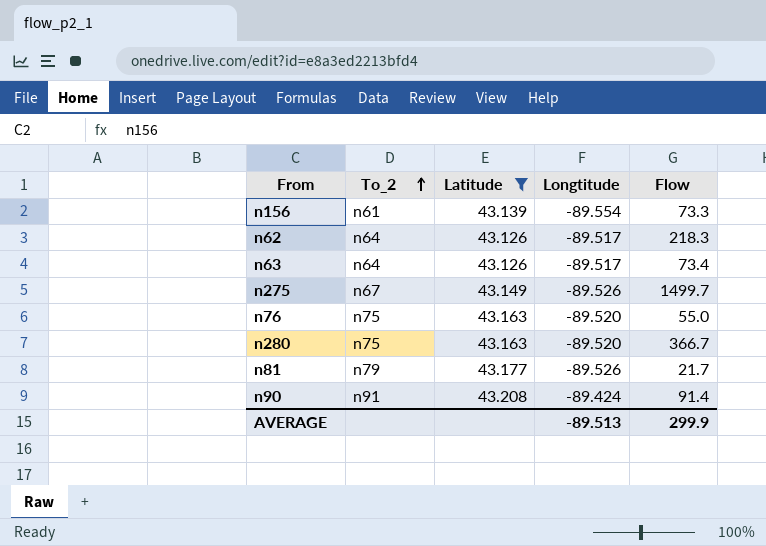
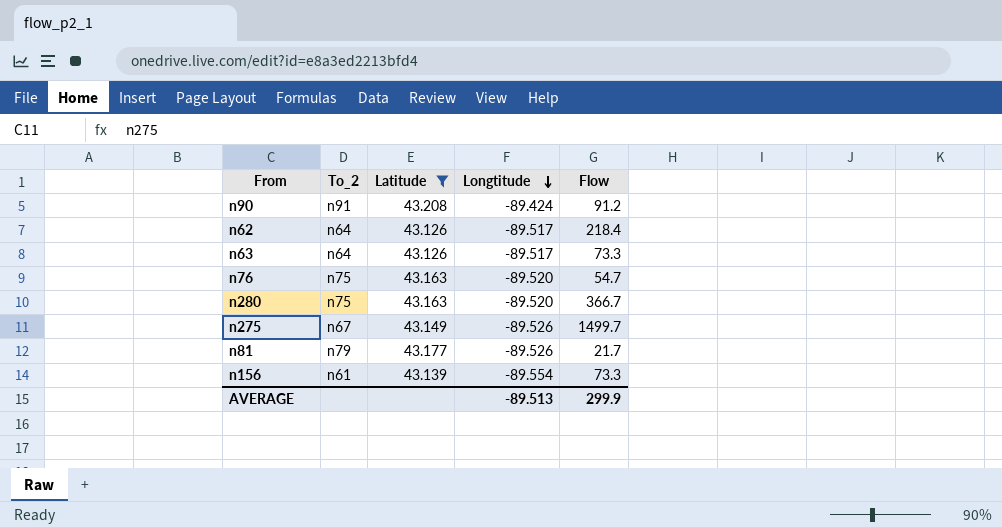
row order: To_2 ascending -> Longtitude descending
n90 | Flow: 91.4 -> 91.2
n62 | Flow: 218.3 -> 218.4
n63 | Flow: 73.4 -> 73.3
n76 | Flow: 55.0 -> 54.7

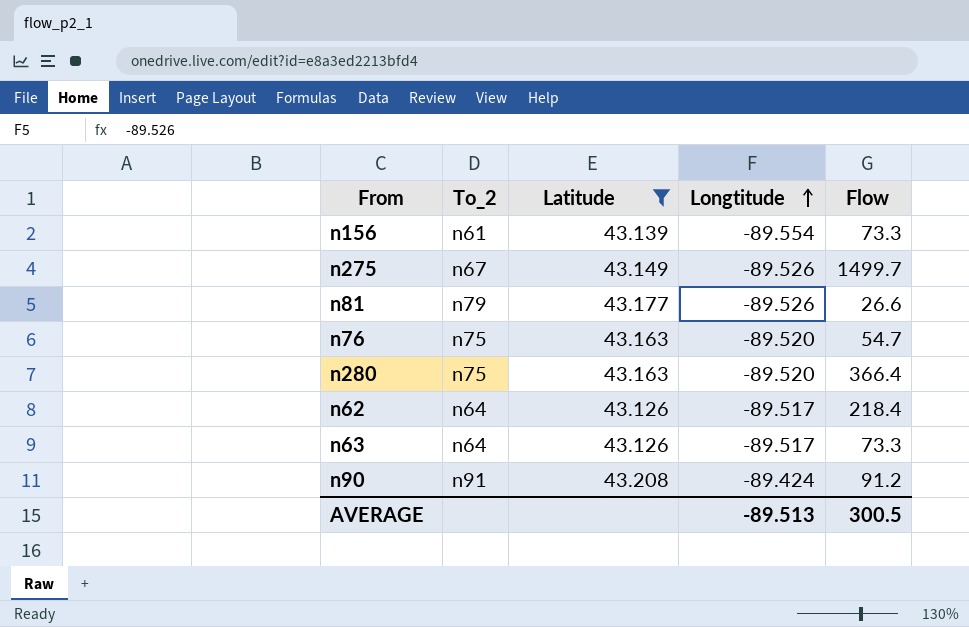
row order: Longtitude descending -> Longtitude ascending
n81 | Flow: 21.7 -> 26.6
n280 | Flow: 366.7 -> 366.4
AVERAGE | Flow: 299.9 -> 300.5

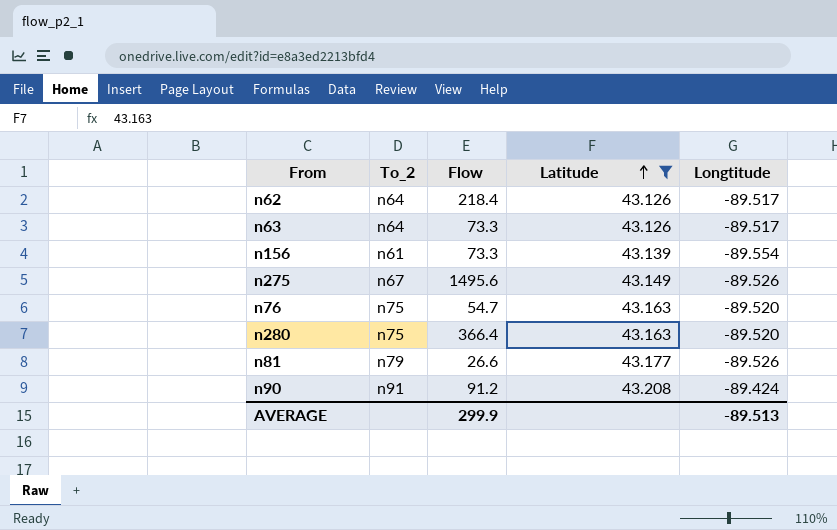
row order: Longtitude ascending -> Latitude ascending
column Flow | position: 5 -> 3
n275 | Flow: 1499.7 -> 1495.6
AVERAGE | Flow: 300.5 -> 299.9

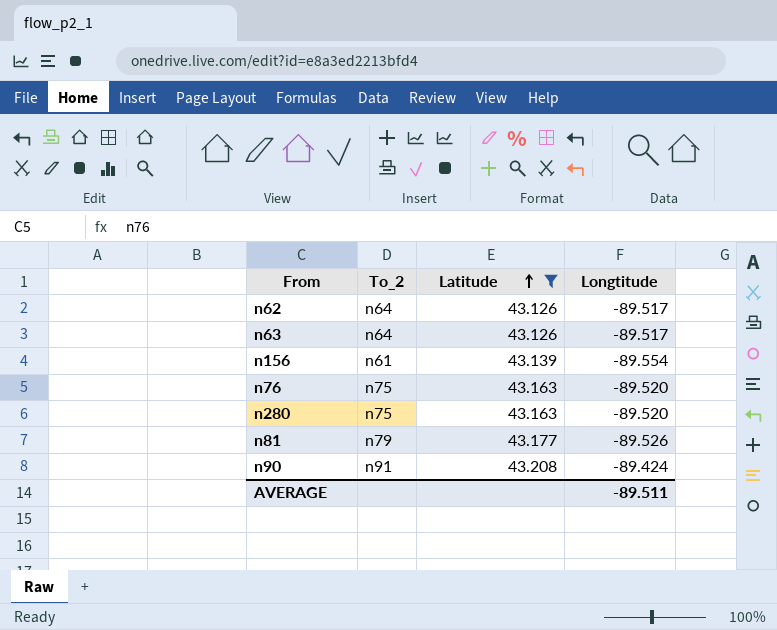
column Flow | position: 3 -> none
row n275: n67 | 1495.6 | 43.149 | -89.526 -> none
AVERAGE | Longtitude: -89.513 -> -89.511

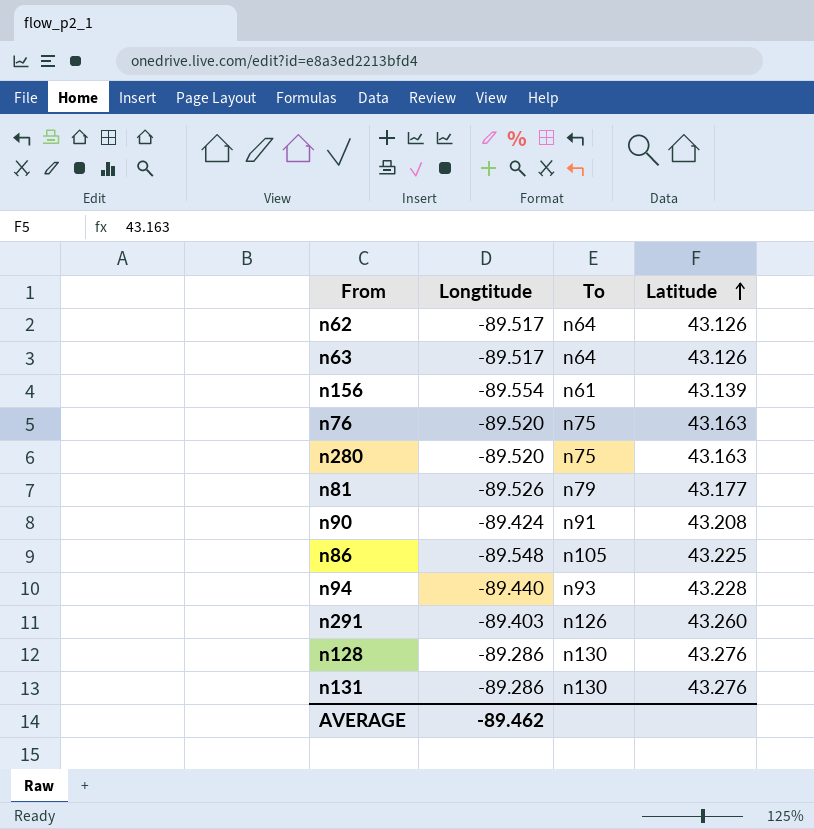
filter: Latitude <= 43.208 -> none
column Longtitude | position: 4 -> 2
column name: To_2 -> To
AVERAGE | Longtitude: -89.511 -> -89.462

